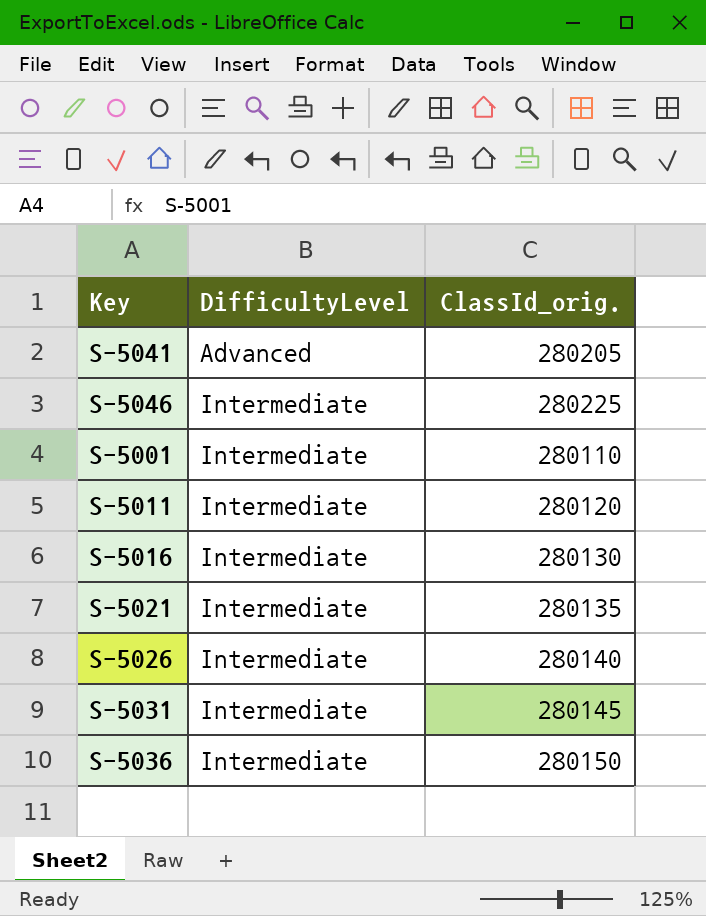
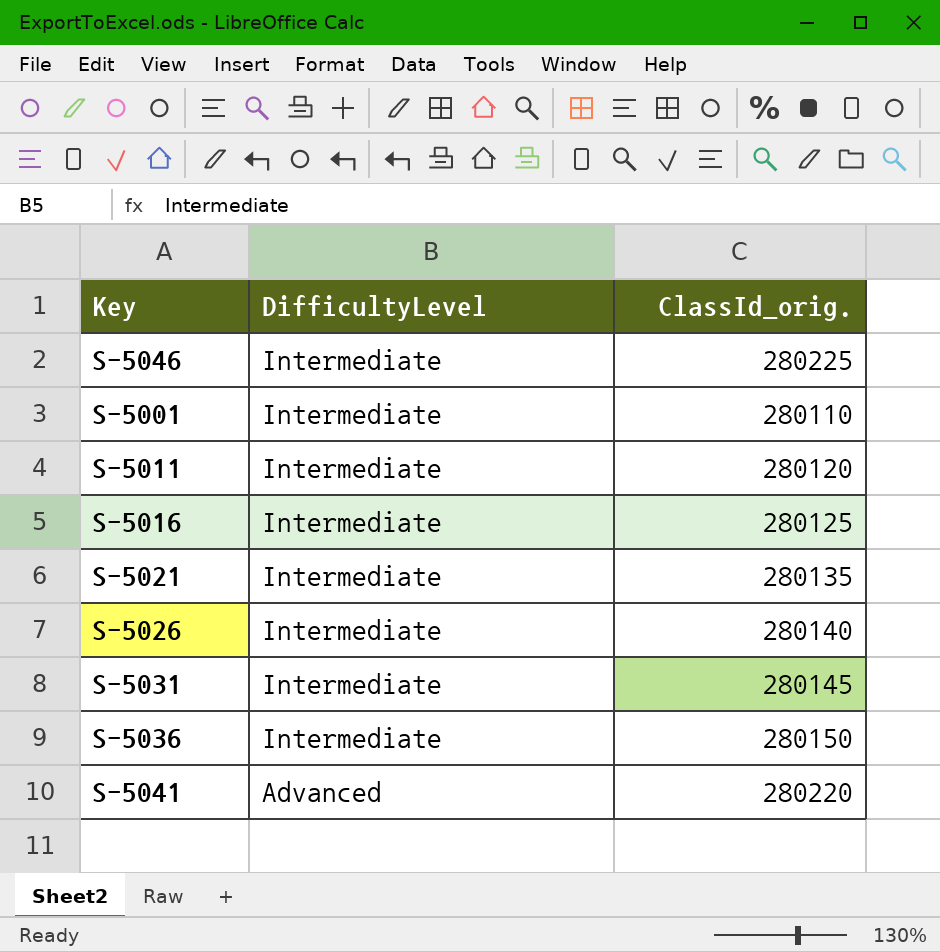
row order: DifficultyLevel ascending -> DifficultyLevel descending
S-5016 | ClassId_orig.: 280130 -> 280125
S-5041 | ClassId_orig.: 280205 -> 280220

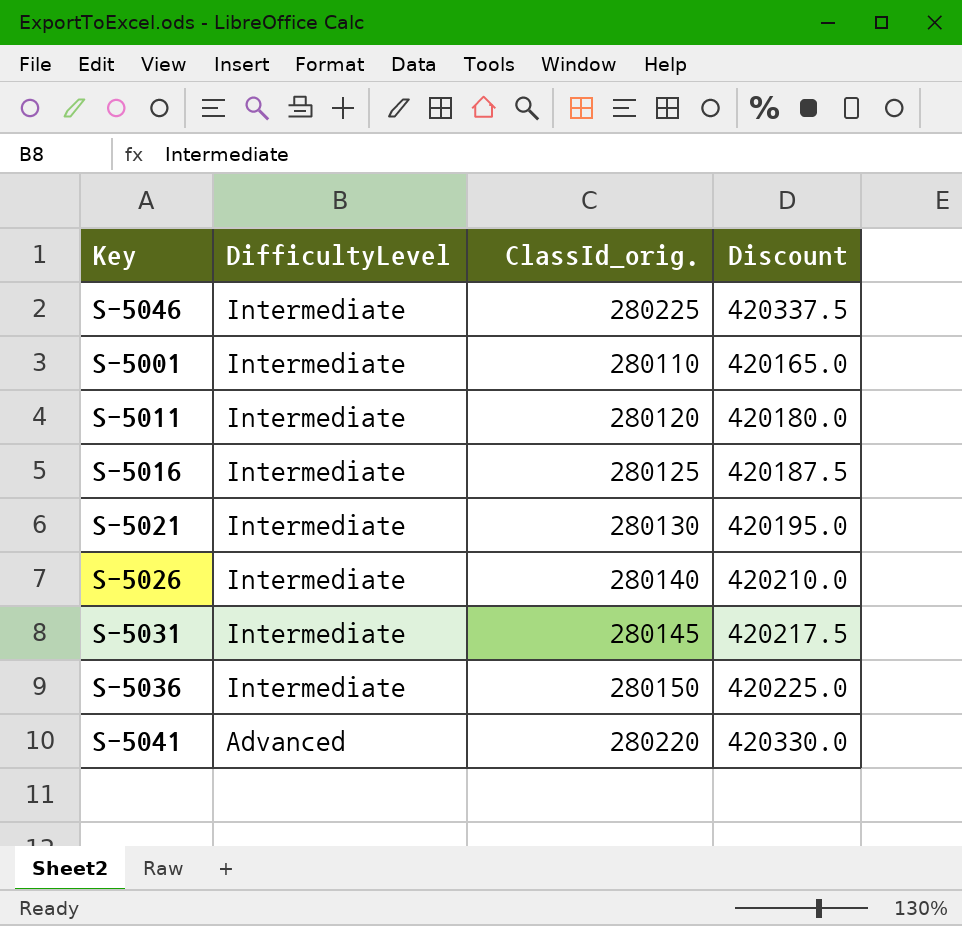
column Discount | formula: none -> [ClassId_orig.] * 1.5
S-5021 | ClassId_orig.: 280135 -> 280130

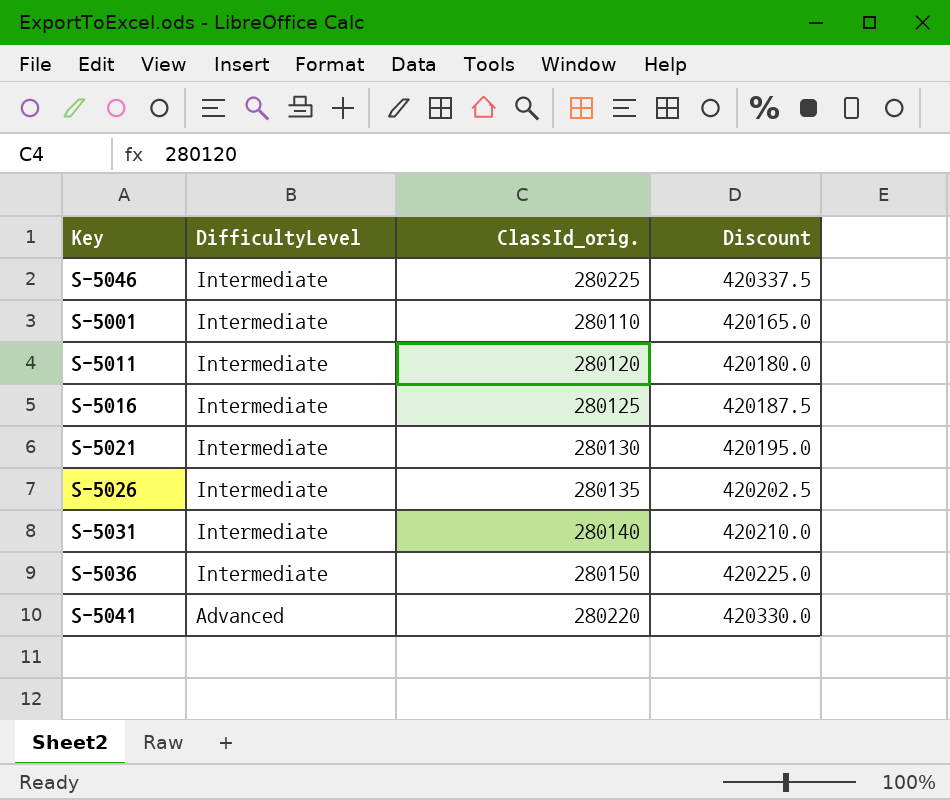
S-5026 | ClassId_orig.: 280140 -> 280135
S-5026 | Discount: 420210.0 -> 420202.5
S-5031 | ClassId_orig.: 280145 -> 280140
S-5031 | Discount: 420217.5 -> 420210.0

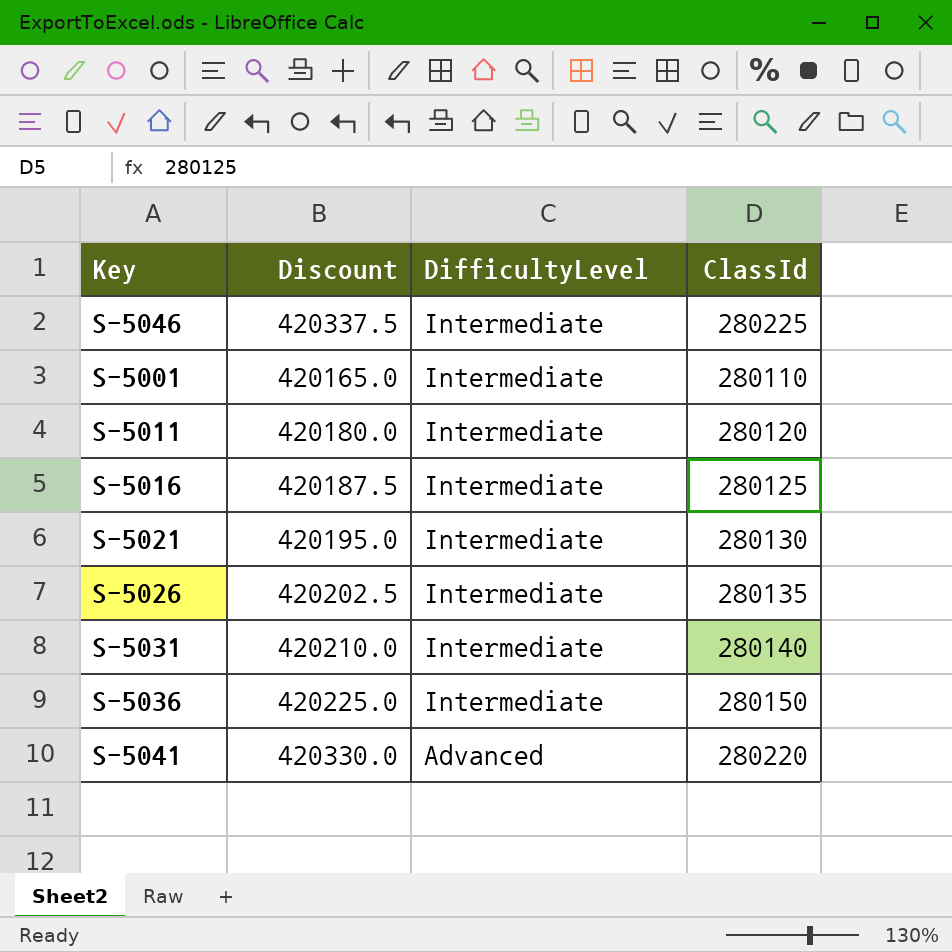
column Discount | position: 4 -> 2
column name: ClassId_orig. -> ClassId

